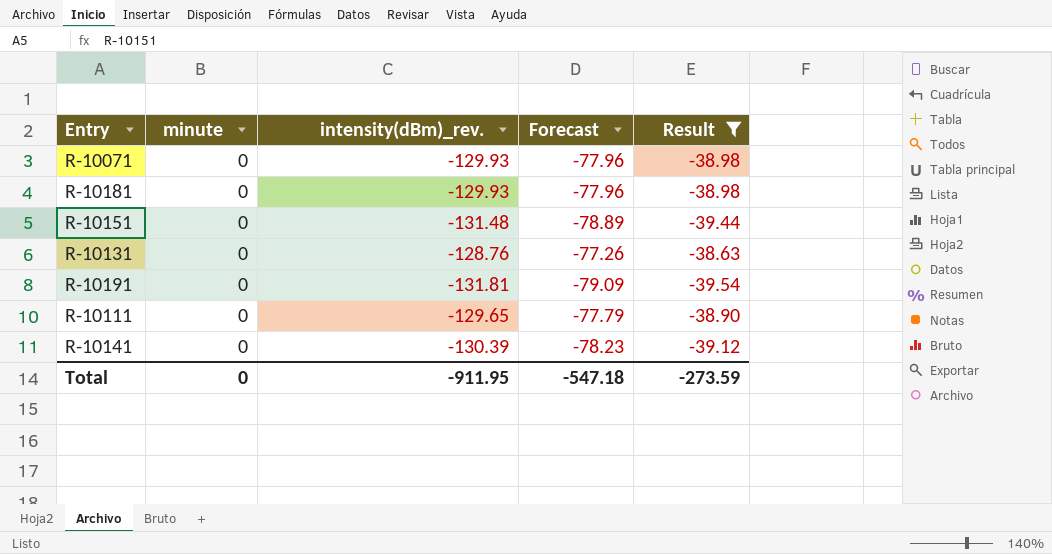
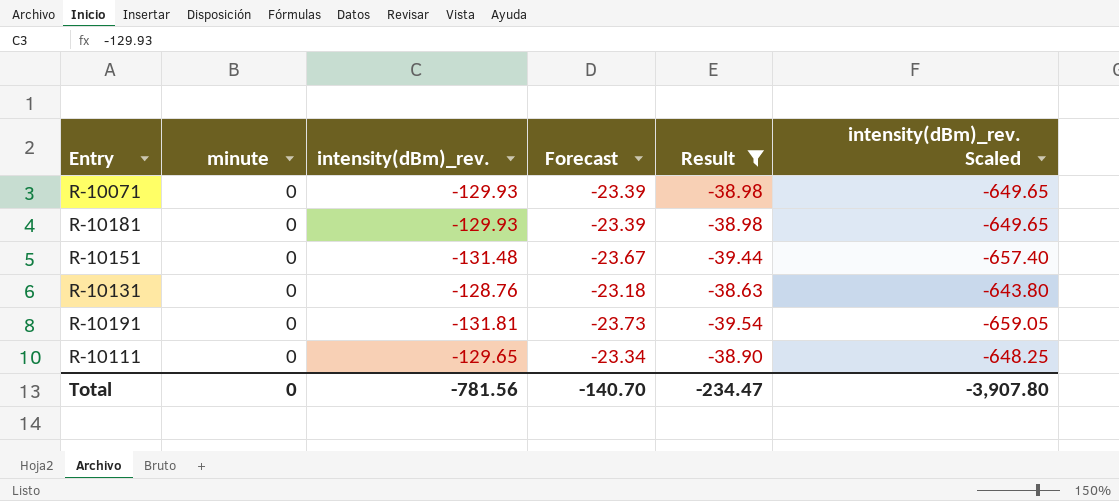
column Forecast | formula: [intensity(dBm)_rev.] * 0.6 -> [intensity(dBm)_rev.] * 0.18
column intensity(dBm)_rev. Scaled | formula: none -> [intensity(dBm)_rev.] * 5
row R-10141: 0 | -130.39 | -78.23 | -39.12 -> none
Total | intensity(dBm)_rev.: -911.95 -> -781.56
Total | Forecast: -547.18 -> -140.70
Total | Result: -273.59 -> -234.47

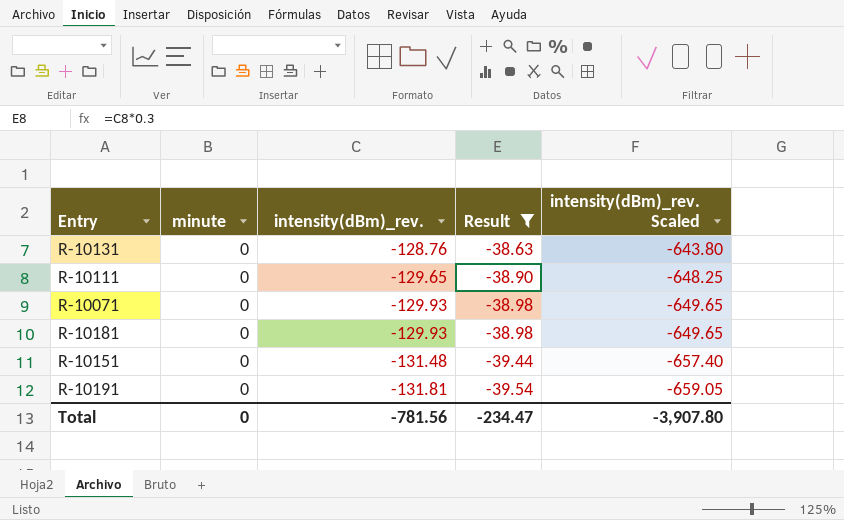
row order: none -> intensity(dBm)_rev. descending
column Forecast | formula: [intensity(dBm)_rev.] * 0.18 -> none

